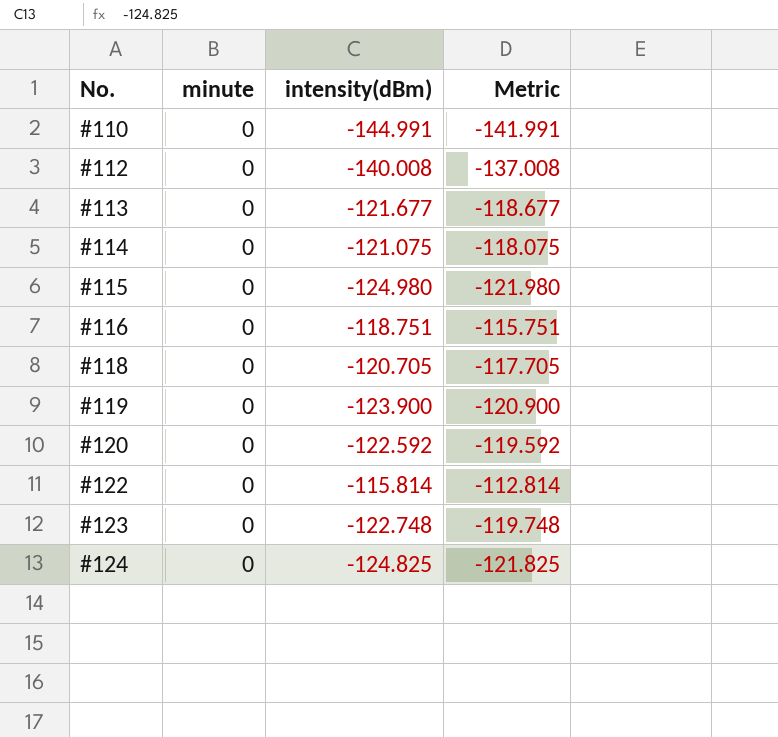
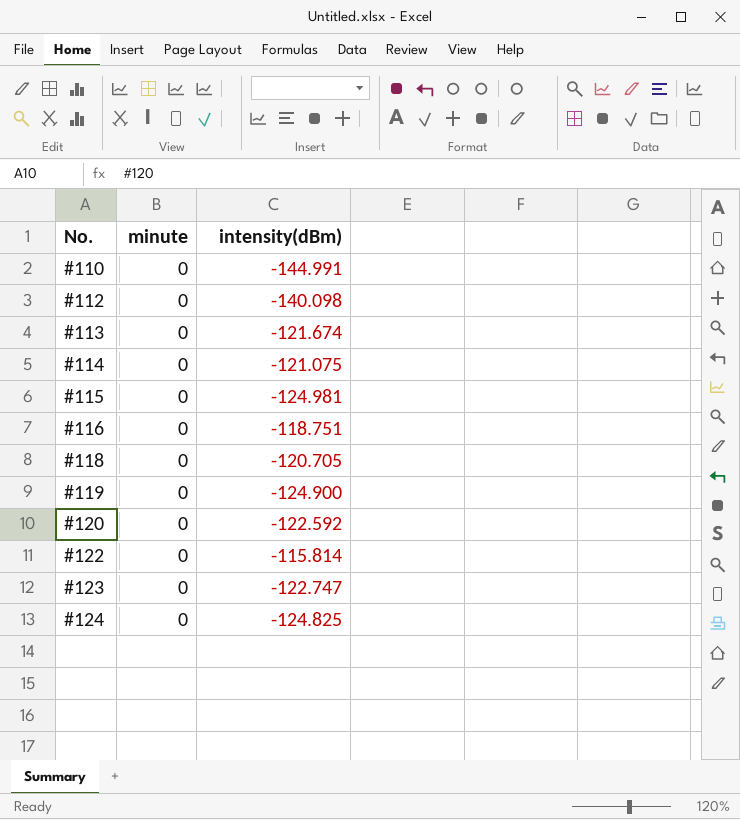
column Metric | formula: [intensity(dBm)] + 3 -> none
#112 | intensity(dBm): -140.008 -> -140.098
#113 | intensity(dBm): -121.677 -> -121.674
#115 | intensity(dBm): -124.980 -> -124.981
#119 | intensity(dBm): -123.900 -> -124.900
#123 | intensity(dBm): -122.748 -> -122.747

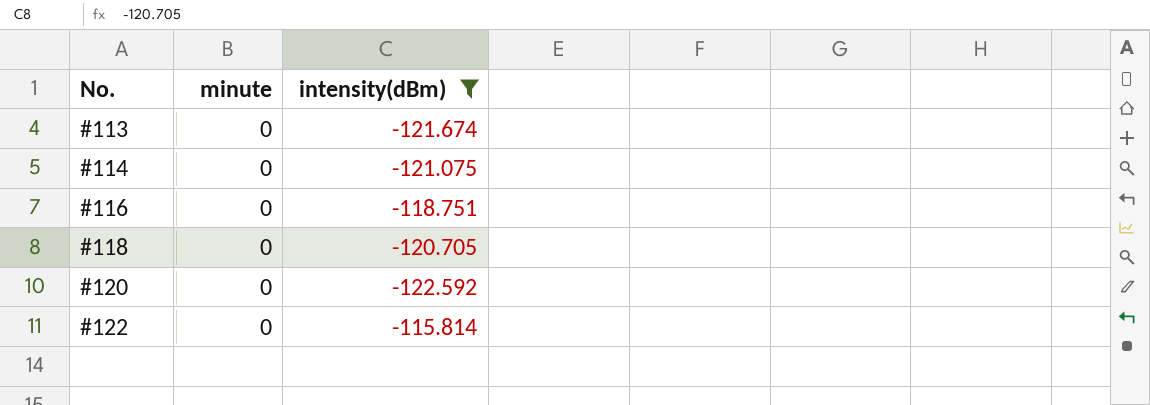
filter: none -> intensity(dBm) >= -122.592

